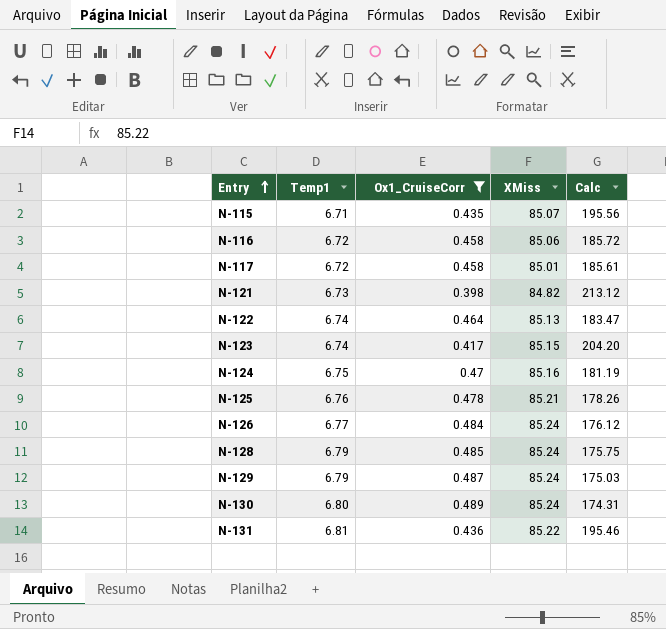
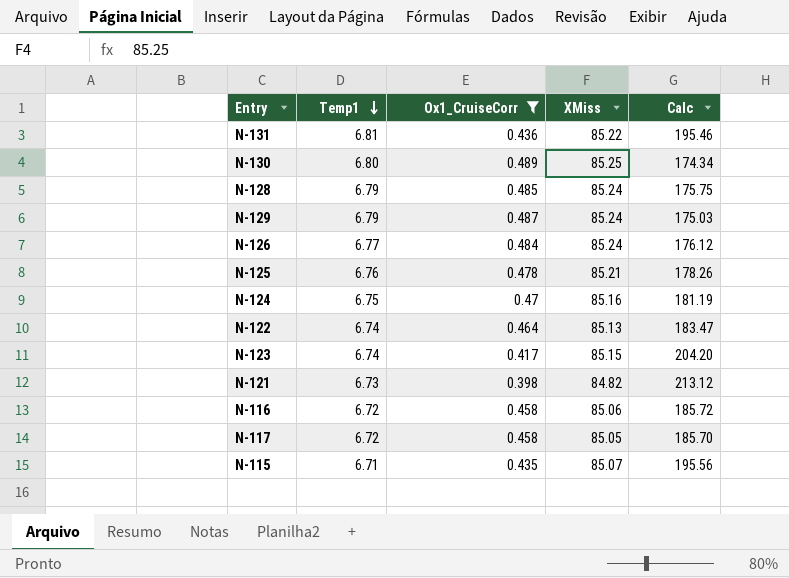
row order: Entry ascending -> Temp1 descending
N-130 | XMiss: 85.24 -> 85.25
N-130 | Calc: 174.31 -> 174.34
N-117 | XMiss: 85.01 -> 85.05
N-117 | Calc: 185.61 -> 185.70

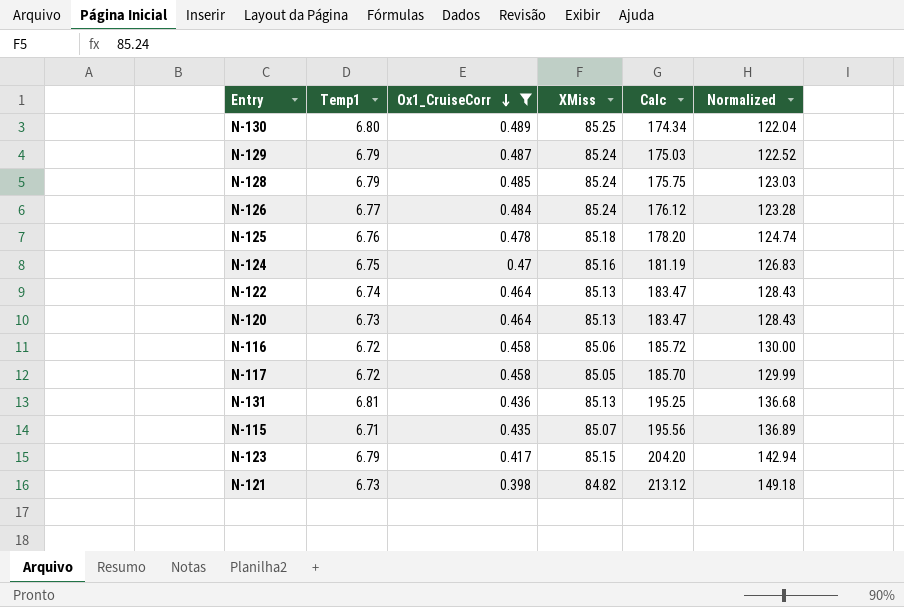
row order: Temp1 descending -> Ox1_CruiseCorr descending
column Normalized | formula: none -> [Calc] * 0.7
N-125 | XMiss: 85.21 -> 85.18
N-125 | Calc: 178.26 -> 178.20
row N-120: none -> 6.73 | 0.464 | 85.13 | 183.47 | 128.43
N-131 | XMiss: 85.22 -> 85.13
N-131 | Calc: 195.46 -> 195.25
N-123 | Temp1: 6.74 -> 6.79

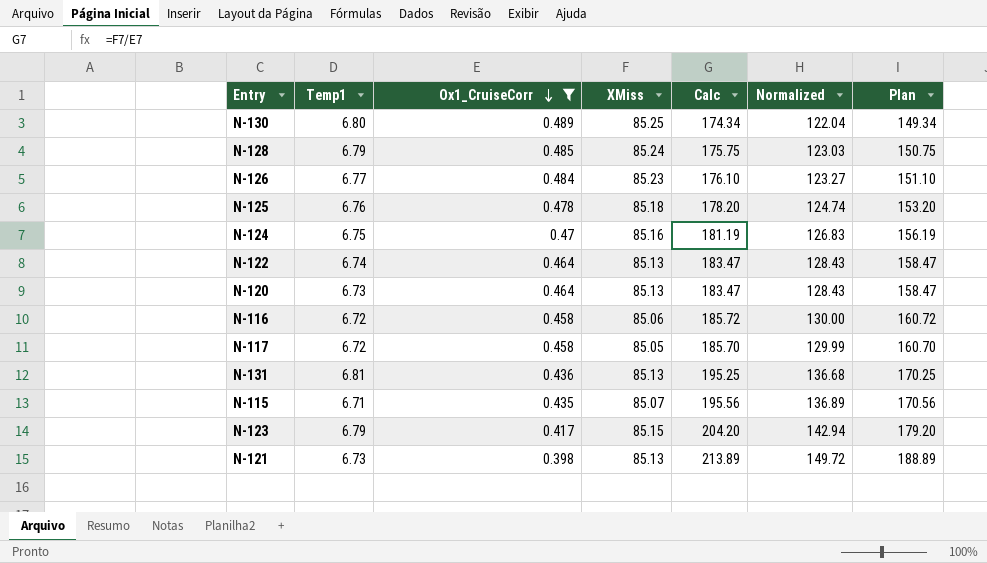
column Plan | formula: none -> [Calc] - 25
row N-129: 6.79 | 0.487 | 85.24 | 175.03 | 122.52 -> none
N-126 | XMiss: 85.24 -> 85.23
N-126 | Calc: 176.12 -> 176.10
N-126 | Normalized: 123.28 -> 123.27
N-121 | XMiss: 84.82 -> 85.13
N-121 | Calc: 213.12 -> 213.89
N-121 | Normalized: 149.18 -> 149.72

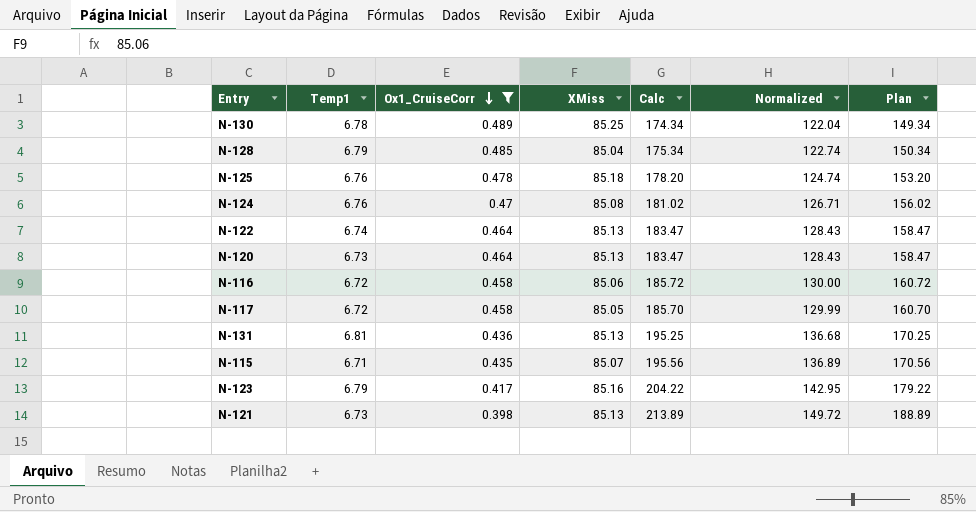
row N-126: 6.77 | 0.484 | 85.23 | 176.10 | 123.27 | 151.10 -> none
N-130 | Temp1: 6.80 -> 6.78
N-128 | XMiss: 85.24 -> 85.04
N-128 | Calc: 175.75 -> 175.34
N-128 | Normalized: 123.03 -> 122.74
N-128 | Plan: 150.75 -> 150.34
N-124 | Temp1: 6.75 -> 6.76
N-124 | XMiss: 85.16 -> 85.08
N-124 | Calc: 181.19 -> 181.02
N-124 | Normalized: 126.83 -> 126.71
N-124 | Plan: 156.19 -> 156.02
N-123 | XMiss: 85.15 -> 85.16
N-123 | Calc: 204.20 -> 204.22
N-123 | Normalized: 142.94 -> 142.95
N-123 | Plan: 179.20 -> 179.22

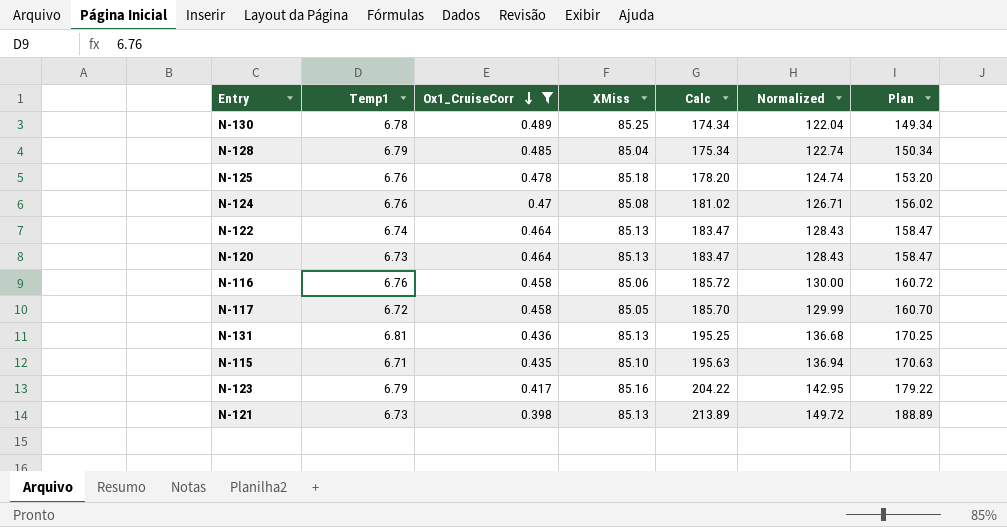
N-116 | Temp1: 6.72 -> 6.76
N-115 | XMiss: 85.07 -> 85.10
N-115 | Calc: 195.56 -> 195.63
N-115 | Normalized: 136.89 -> 136.94
N-115 | Plan: 170.56 -> 170.63

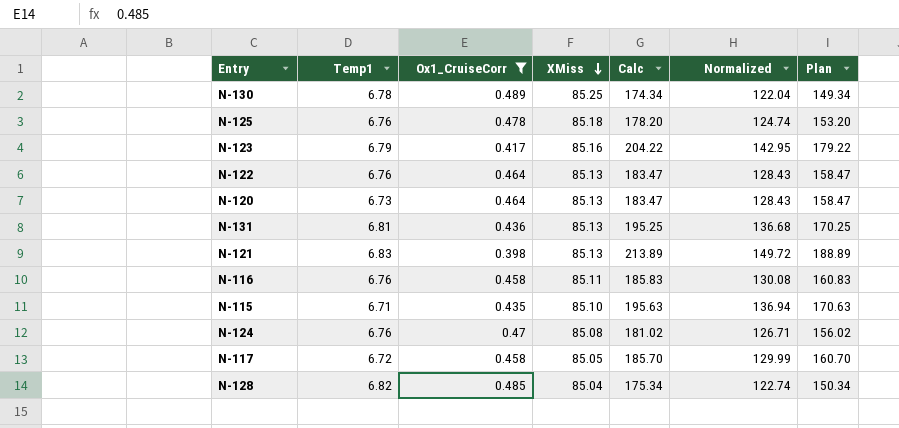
row order: Ox1_CruiseCorr descending -> XMiss descending
N-122 | Temp1: 6.74 -> 6.76
N-121 | Temp1: 6.73 -> 6.83
N-116 | XMiss: 85.06 -> 85.11
N-116 | Calc: 185.72 -> 185.83
N-116 | Normalized: 130.00 -> 130.08
N-116 | Plan: 160.72 -> 160.83
N-128 | Temp1: 6.79 -> 6.82

